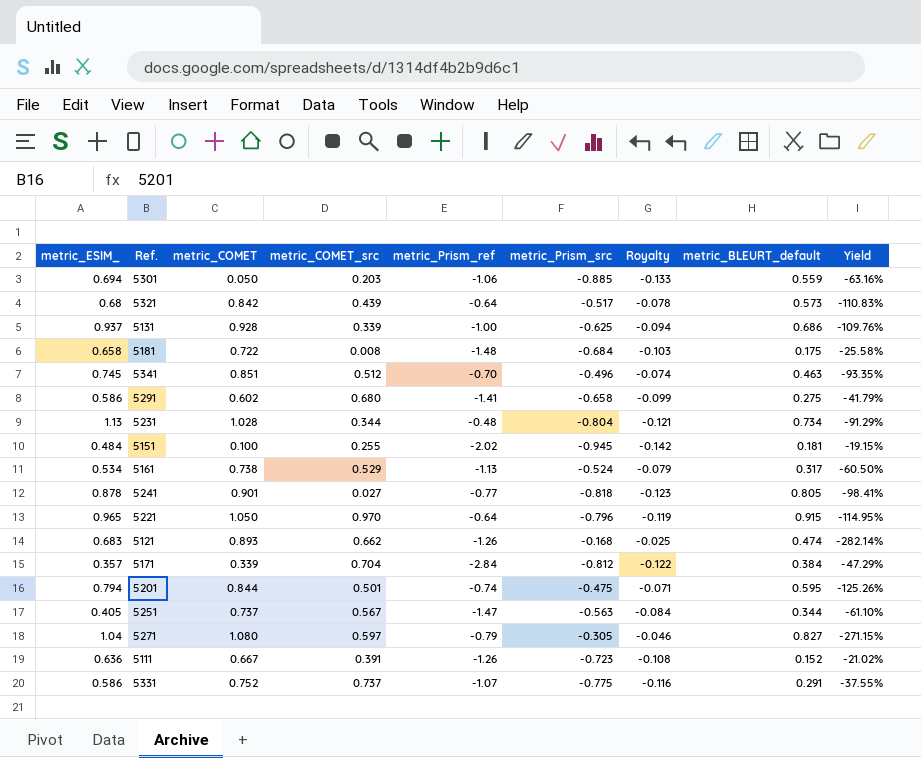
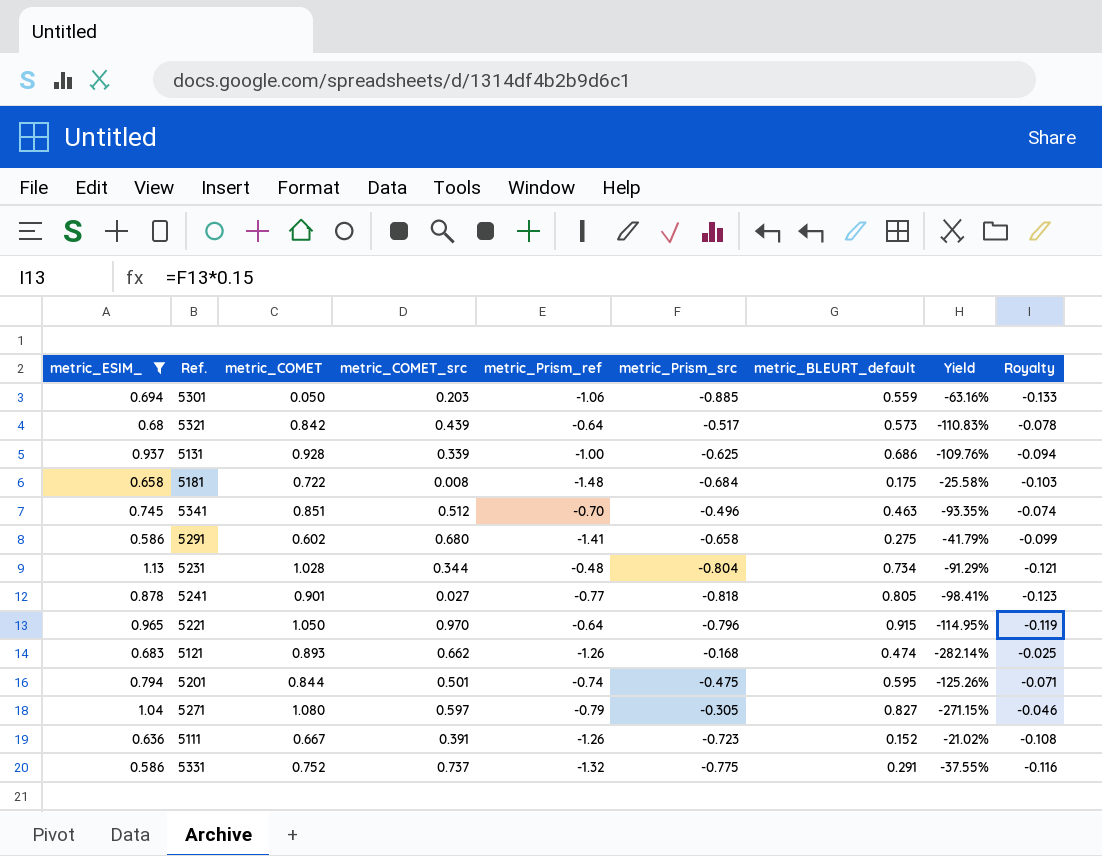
filter: none -> metric_ESIM_ >= 0.586
column Royalty | position: 7 -> 9
5331 | metric_Prism_ref: -1.07 -> -1.32

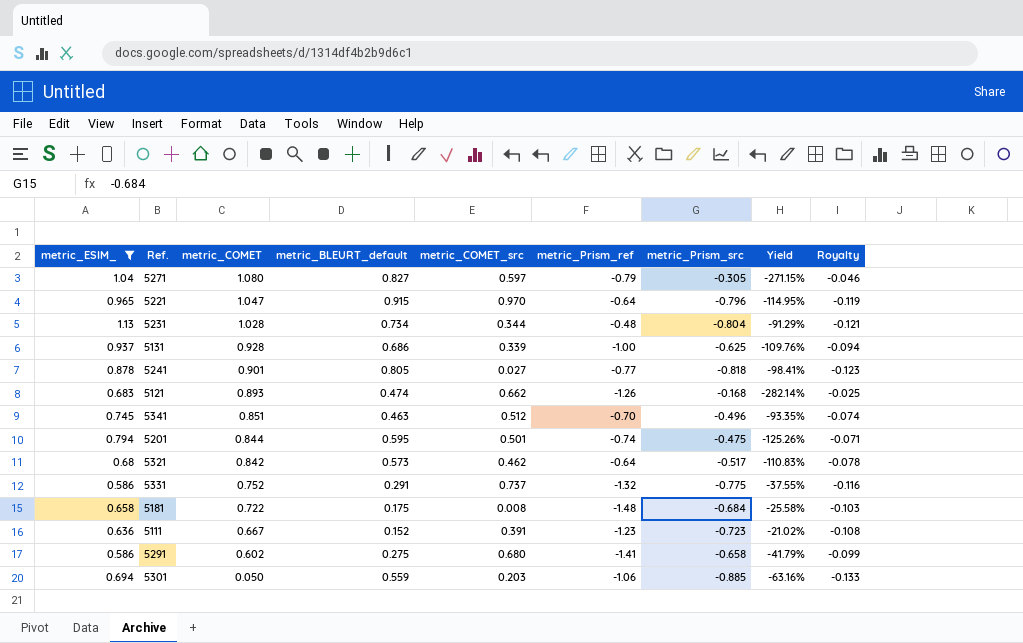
row order: none -> metric_COMET descending
column metric_BLEURT_default | position: 7 -> 4
5221 | metric_COMET: 1.050 -> 1.047
5321 | metric_COMET_src: 0.439 -> 0.462
5111 | metric_Prism_ref: -1.26 -> -1.23

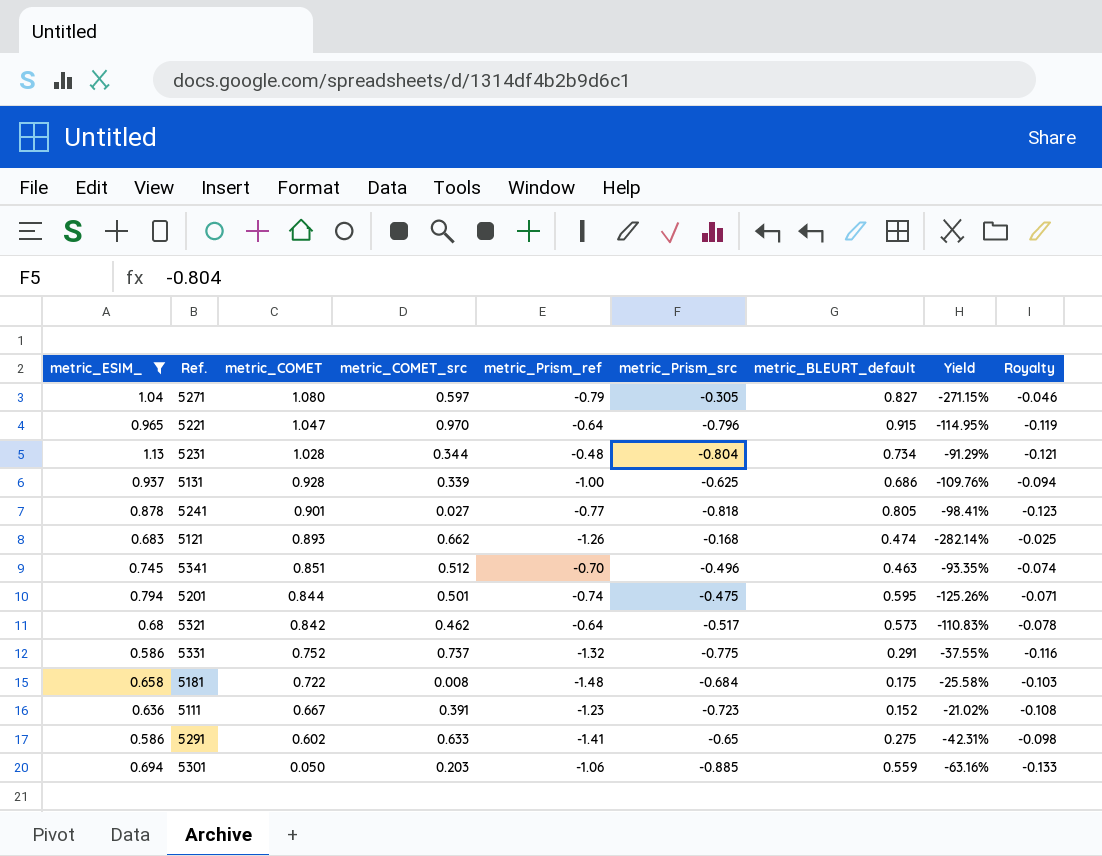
column metric_BLEURT_default | position: 4 -> 7
5291 | metric_COMET_src: 0.680 -> 0.633
5291 | metric_Prism_src: -0.658 -> -0.65
5291 | Yield: -41.79% -> -42.31%
5291 | Royalty: -0.099 -> -0.098

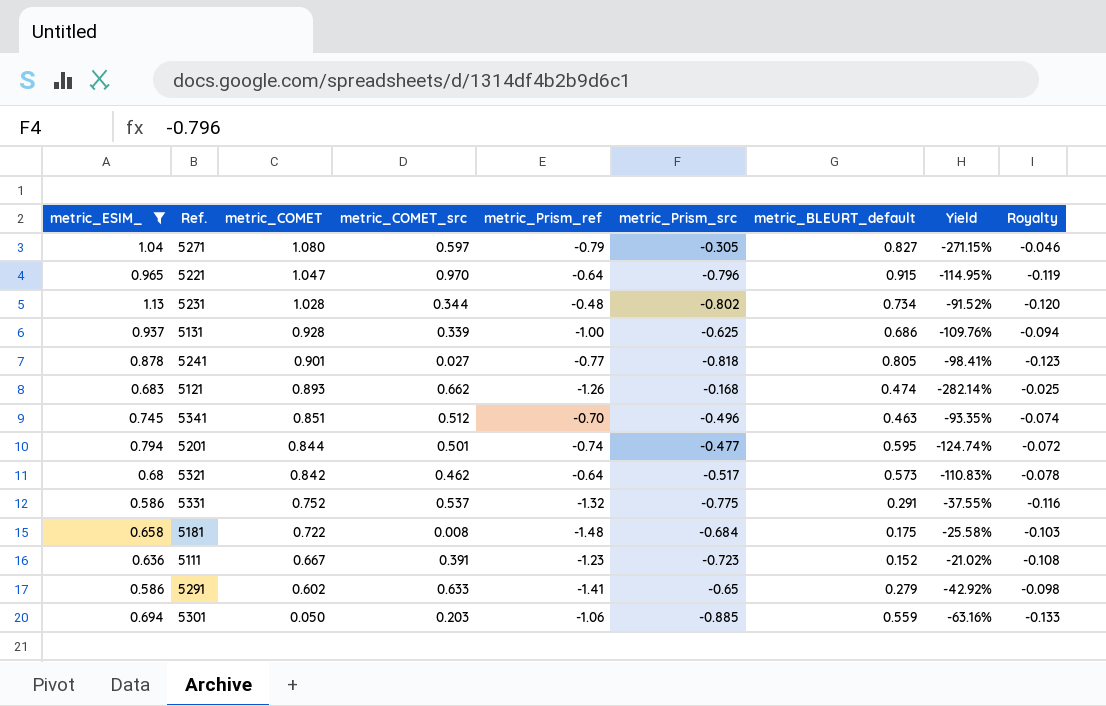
5231 | metric_Prism_src: -0.804 -> -0.802
5231 | Yield: -91.29% -> -91.52%
5231 | Royalty: -0.121 -> -0.120
5201 | metric_Prism_src: -0.475 -> -0.477
5201 | Yield: -125.26% -> -124.74%
5201 | Royalty: -0.071 -> -0.072
5331 | metric_COMET_src: 0.737 -> 0.537
5291 | metric_BLEURT_default: 0.275 -> 0.279
5291 | Yield: -42.31% -> -42.92%

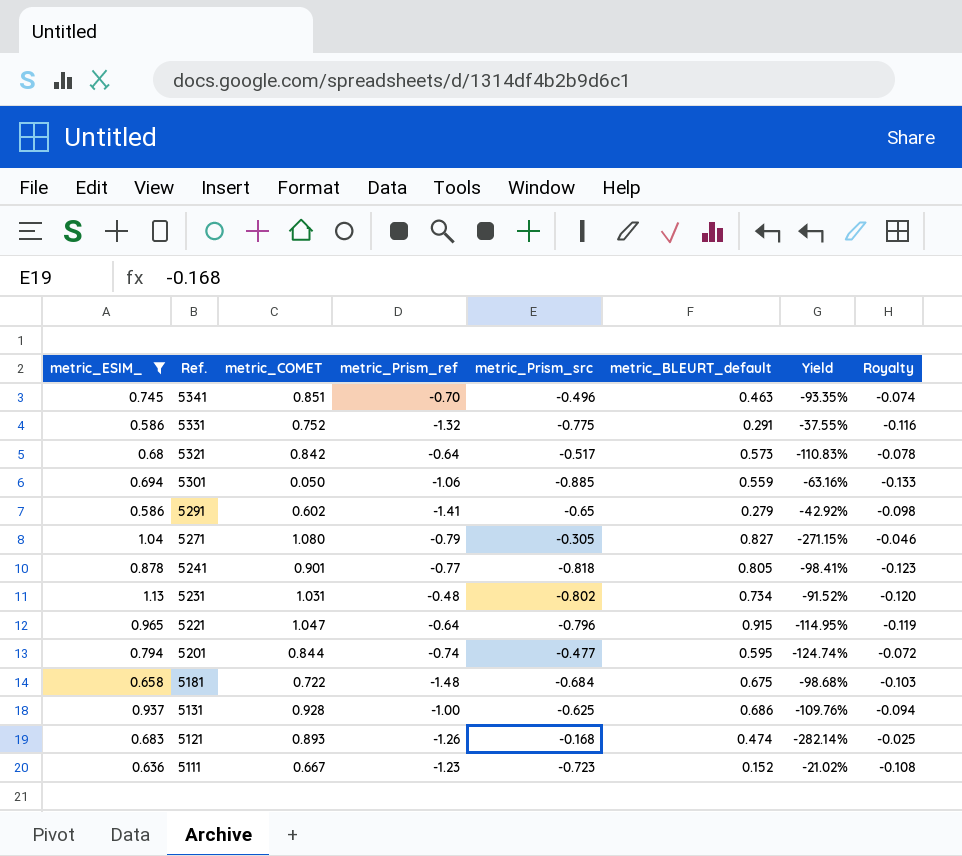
row order: metric_COMET descending -> Ref. descending
column metric_COMET_src | position: 4 -> none
5231 | metric_COMET: 1.028 -> 1.031
5181 | metric_BLEURT_default: 0.175 -> 0.675
5181 | Yield: -25.58% -> -98.68%

